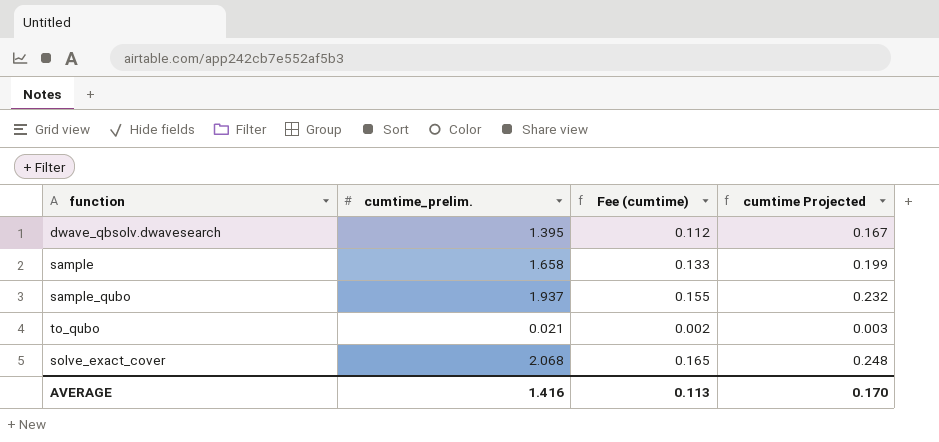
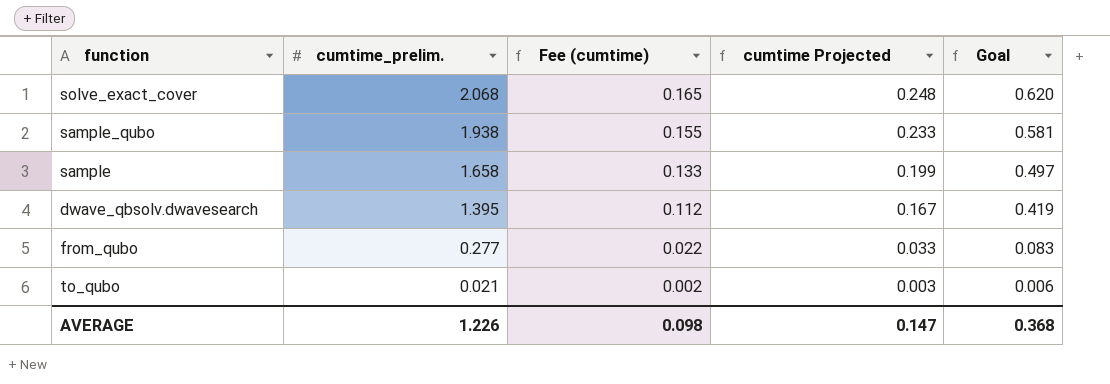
row order: none -> cumtime_prelim. descending
column Goal | formula: none -> [cumtime_prelim.] * 0.3
sample_qubo | cumtime_prelim.: 1.937 -> 1.938
sample_qubo | cumtime Projected: 0.232 -> 0.233
row from_qubo: none -> 0.277 | 0.022 | 0.033 | 0.083
AVERAGE | cumtime_prelim.: 1.416 -> 1.226
AVERAGE | Fee (cumtime): 0.113 -> 0.098
AVERAGE | cumtime Projected: 0.170 -> 0.147

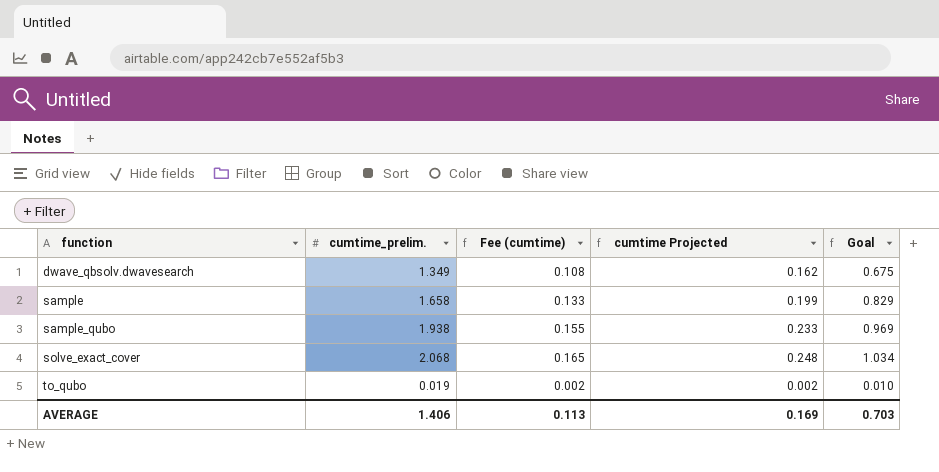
row order: cumtime_prelim. descending -> function ascending
column Goal | formula: [cumtime_prelim.] * 0.3 -> [cumtime_prelim.] * 0.5
row from_qubo: 0.277 | 0.022 | 0.033 | 0.083 -> none
dwave_qbsolv.dwavesearch | cumtime_prelim.: 1.395 -> 1.349
dwave_qbsolv.dwavesearch | Fee (cumtime): 0.112 -> 0.108
dwave_qbsolv.dwavesearch | cumtime Projected: 0.167 -> 0.162
to_qubo | cumtime_prelim.: 0.021 -> 0.019
to_qubo | cumtime Projected: 0.003 -> 0.002
AVERAGE | cumtime_prelim.: 1.226 -> 1.406
AVERAGE | Fee (cumtime): 0.098 -> 0.113
AVERAGE | cumtime Projected: 0.147 -> 0.169
AVERAGE | Goal: 0.368 -> 0.703

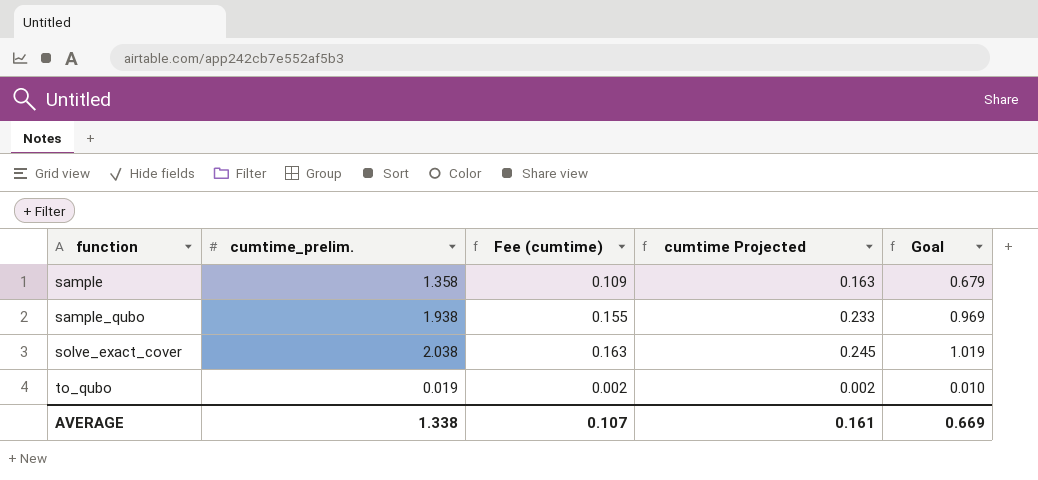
row dwave_qbsolv.dwavesearch: 1.349 | 0.108 | 0.162 | 0.675 -> none
sample | cumtime_prelim.: 1.658 -> 1.358
sample | Fee (cumtime): 0.133 -> 0.109
sample | cumtime Projected: 0.199 -> 0.163
sample | Goal: 0.829 -> 0.679
solve_exact_cover | cumtime_prelim.: 2.068 -> 2.038
solve_exact_cover | Fee (cumtime): 0.165 -> 0.163
solve_exact_cover | cumtime Projected: 0.248 -> 0.245
solve_exact_cover | Goal: 1.034 -> 1.019
AVERAGE | cumtime_prelim.: 1.406 -> 1.338
AVERAGE | Fee (cumtime): 0.113 -> 0.107
AVERAGE | cumtime Projected: 0.169 -> 0.161
AVERAGE | Goal: 0.703 -> 0.669

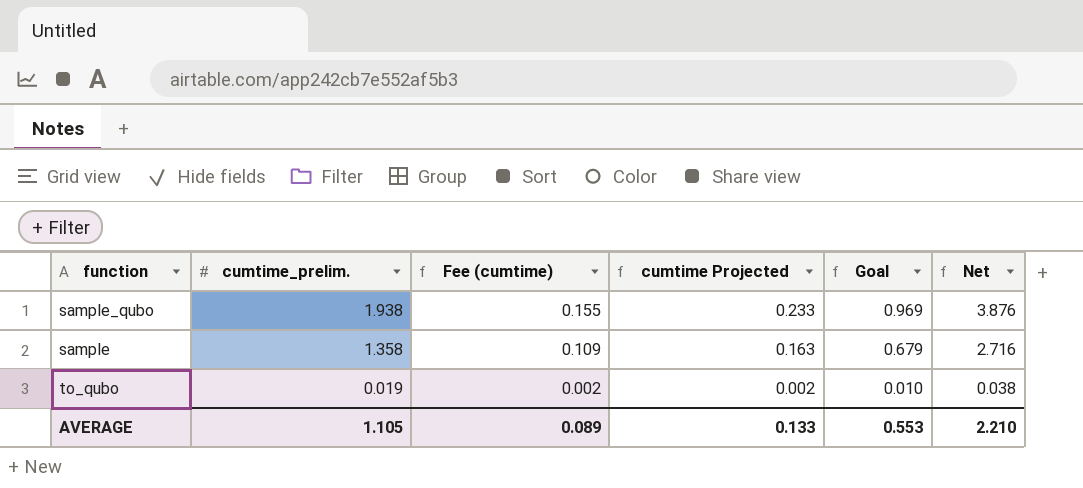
row order: function ascending -> cumtime_prelim. descending
column Net | formula: none -> [cumtime_prelim.] * 2
row solve_exact_cover: 2.038 | 0.163 | 0.245 | 1.019 -> none
AVERAGE | cumtime_prelim.: 1.338 -> 1.105
AVERAGE | Fee (cumtime): 0.107 -> 0.089
AVERAGE | cumtime Projected: 0.161 -> 0.133
AVERAGE | Goal: 0.669 -> 0.553

